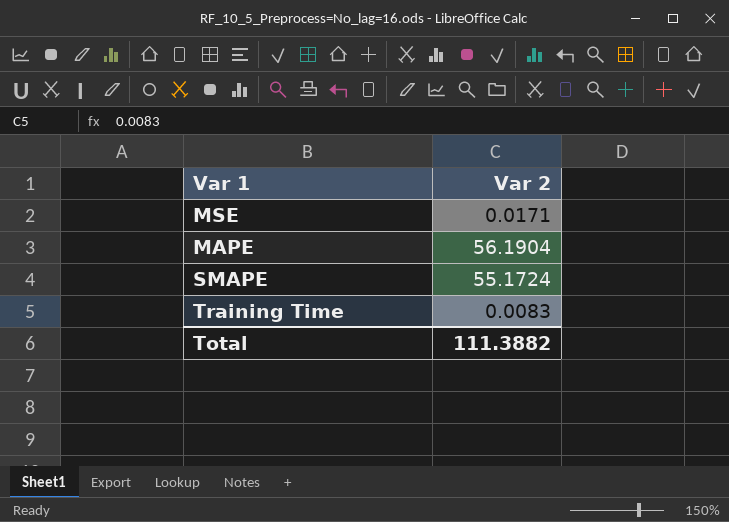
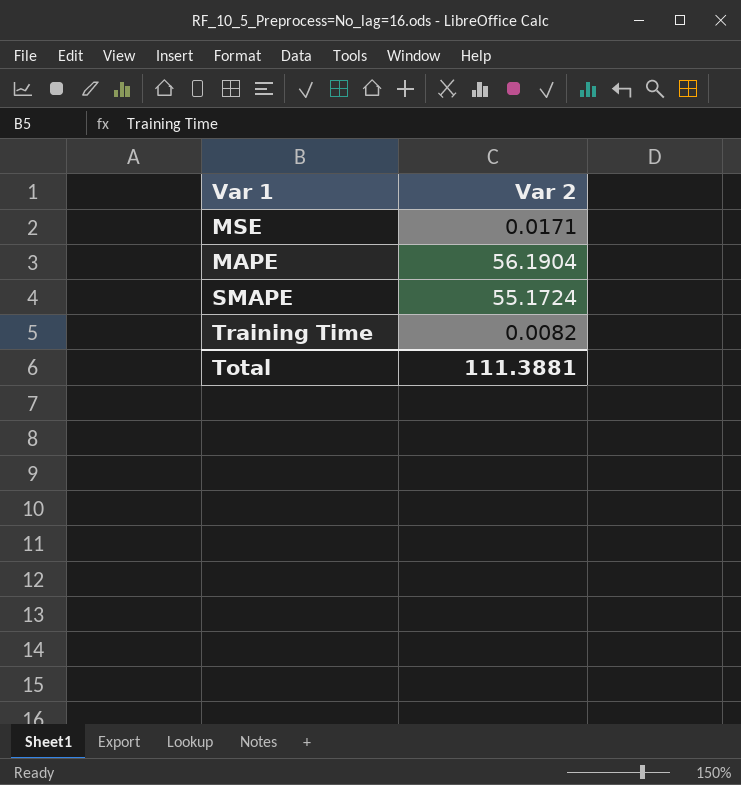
Training Time | Var 2: 0.0083 -> 0.0082
Total | Var 2: 111.3882 -> 111.3881

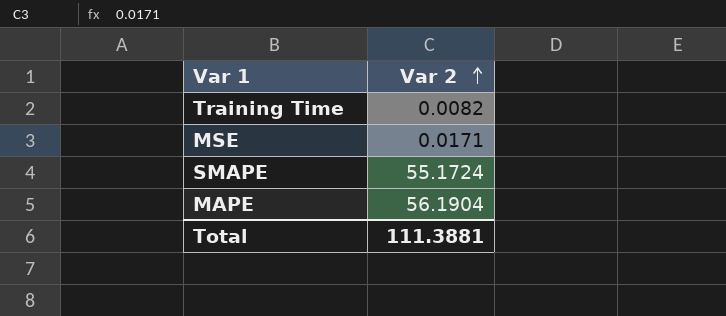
row order: none -> Var 2 ascending

